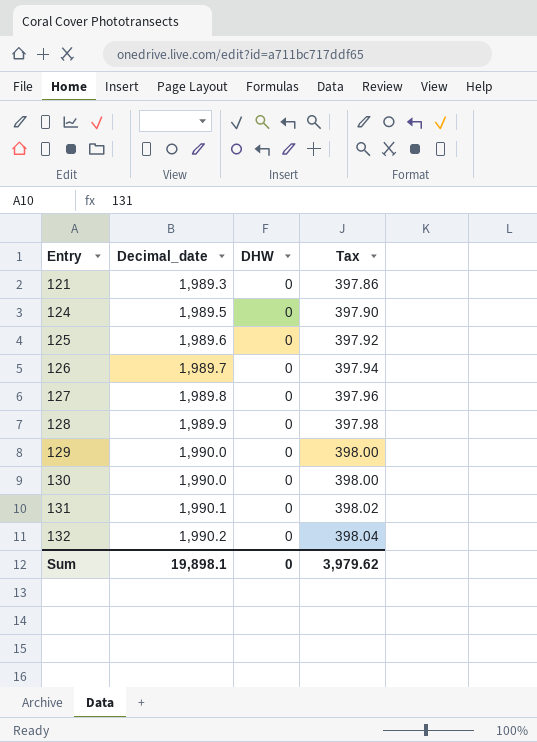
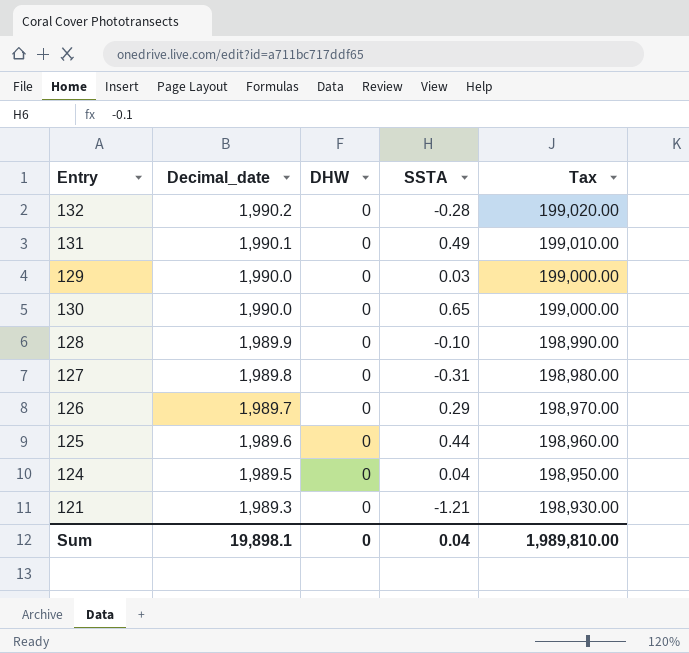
row order: Entry ascending -> Decimal_date descending
column SSTA | position: none -> 4
column Tax | formula: [Decimal_date] * 0.2 -> [Decimal_date] * 100
Sum | Tax: 3,979.62 -> 1,989,810.00

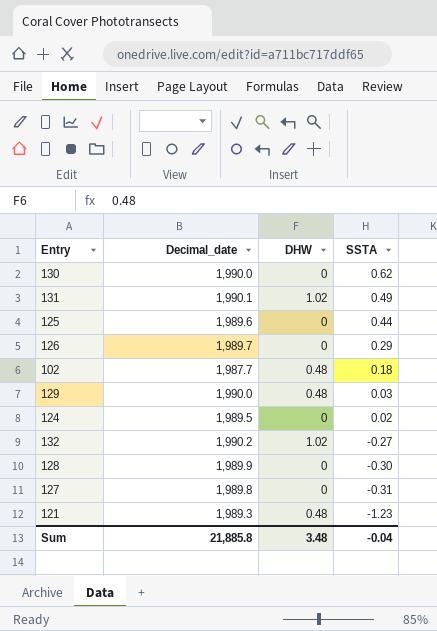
row order: Decimal_date descending -> SSTA descending
column Tax | formula: [Decimal_date] * 100 -> none
130 | SSTA: 0.65 -> 0.62
131 | DHW: 0 -> 1.02
row 102: none -> 1,987.7 | 0.48 | 0.18
129 | DHW: 0 -> 0.48
124 | SSTA: 0.04 -> 0.02
132 | DHW: 0 -> 1.02
132 | SSTA: -0.28 -> -0.27
128 | SSTA: -0.10 -> -0.30
121 | DHW: 0 -> 0.48
121 | SSTA: -1.21 -> -1.23
Sum | Decimal_date: 19,898.1 -> 21,885.8
Sum | DHW: 0 -> 3.48
Sum | SSTA: 0.04 -> -0.04

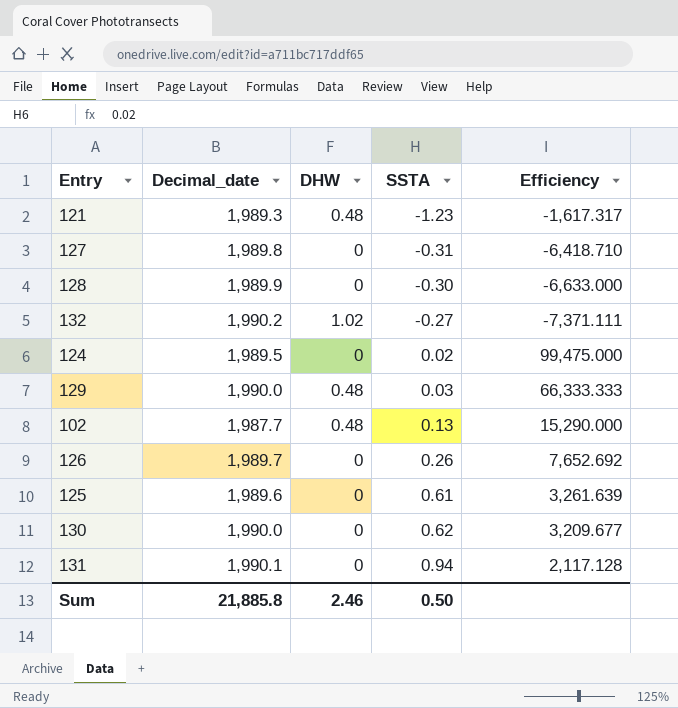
row order: SSTA descending -> SSTA ascending
column Efficiency | formula: none -> [Decimal_date] / [SSTA]
102 | SSTA: 0.18 -> 0.13
126 | SSTA: 0.29 -> 0.26
125 | SSTA: 0.44 -> 0.61
131 | DHW: 1.02 -> 0
131 | SSTA: 0.49 -> 0.94
Sum | DHW: 3.48 -> 2.46
Sum | SSTA: -0.04 -> 0.50

